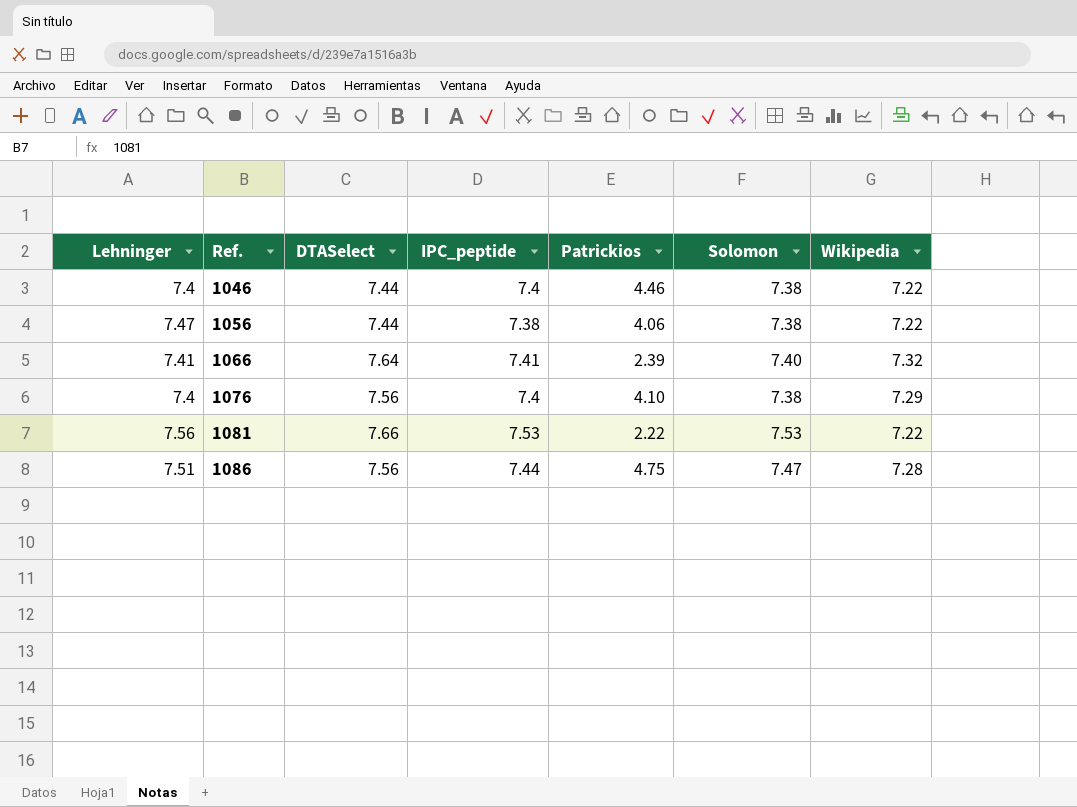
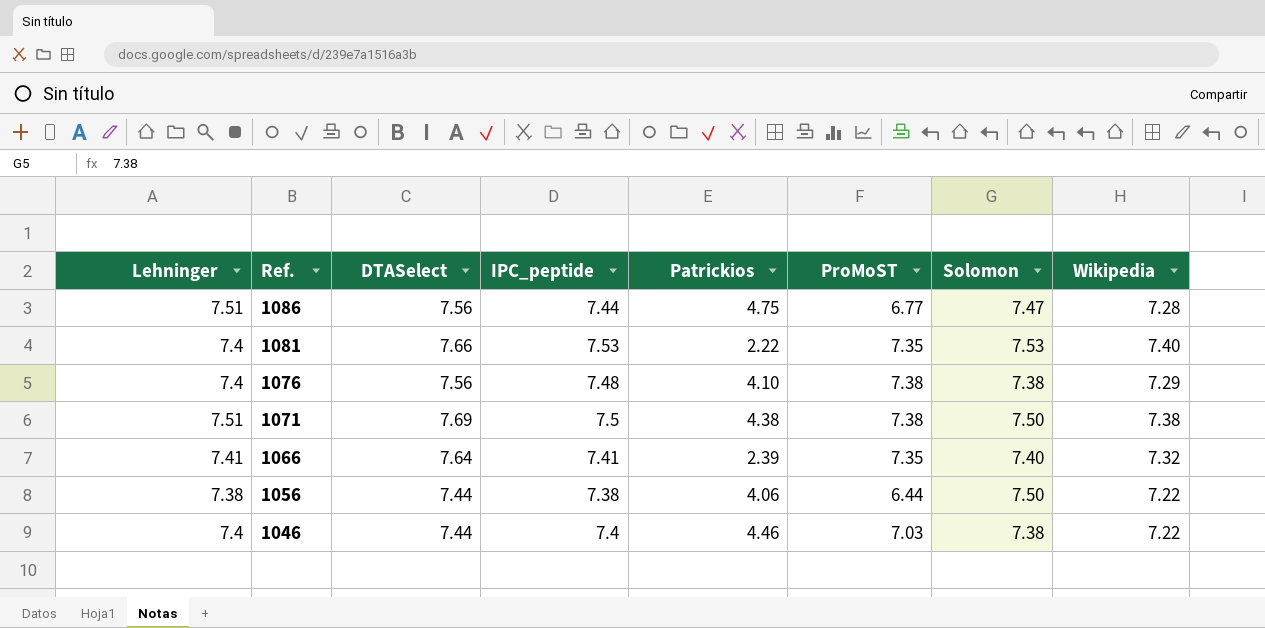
row order: Ref. ascending -> Ref. descending
column ProMoST | position: none -> 6
1081 | Lehninger: 7.56 -> 7.4
1081 | Wikipedia: 7.22 -> 7.40
1076 | IPC_peptide: 7.4 -> 7.48
row 1071: none -> 7.51 | 7.69 | 7.5 | 4.38 | 7.38 | 7.50 | 7.38
1056 | Lehninger: 7.47 -> 7.38
1056 | Solomon: 7.38 -> 7.50

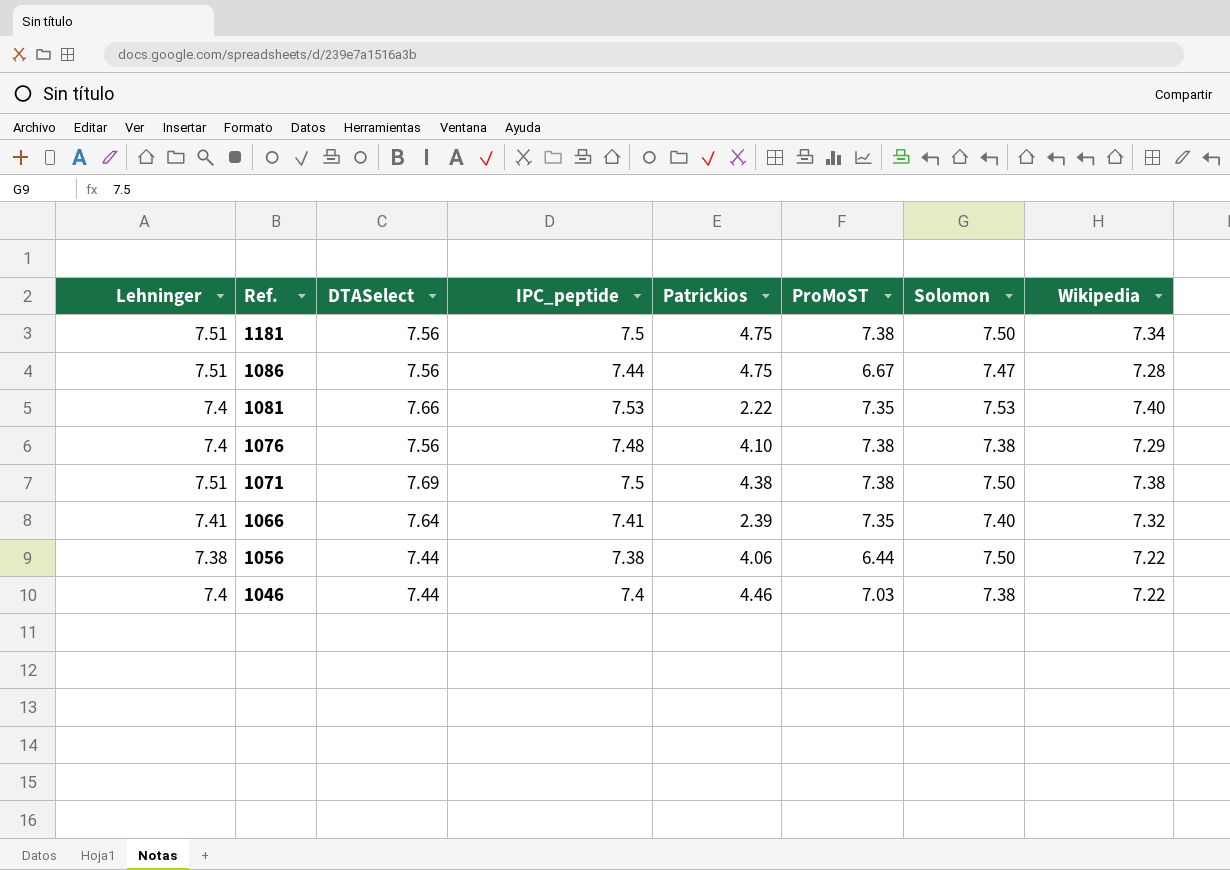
row 1181: none -> 7.51 | 7.56 | 7.5 | 4.75 | 7.38 | 7.50 | 7.34
1086 | ProMoST: 6.77 -> 6.67

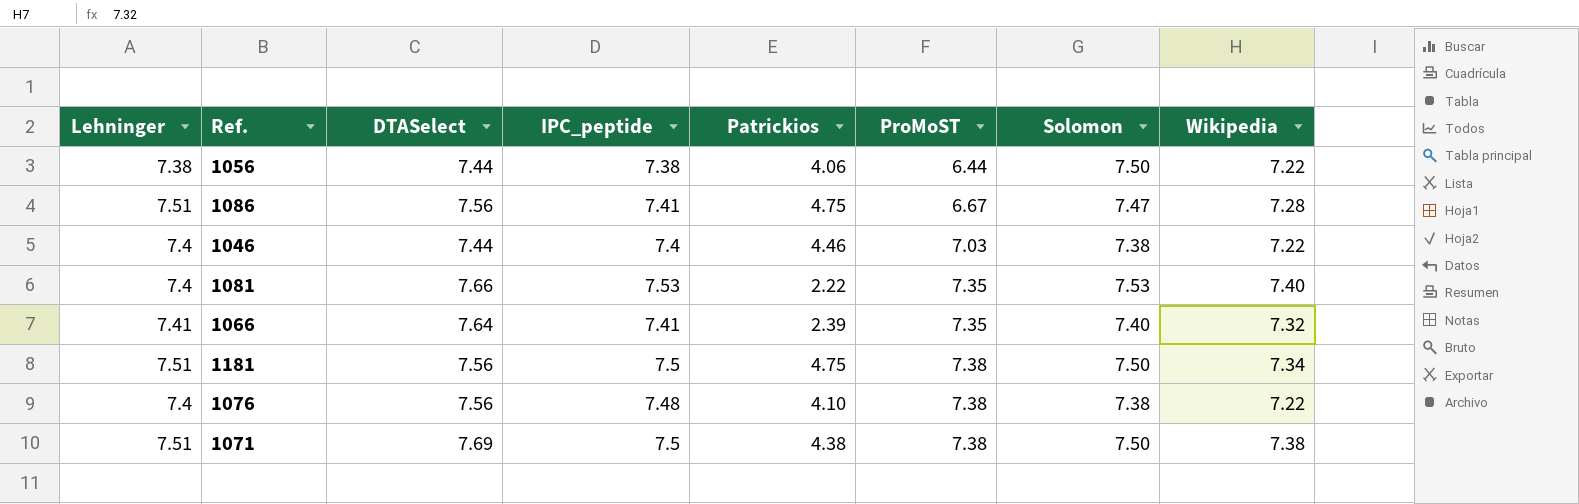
row order: Ref. descending -> ProMoST ascending
1086 | IPC_peptide: 7.44 -> 7.41
1076 | Wikipedia: 7.29 -> 7.22

